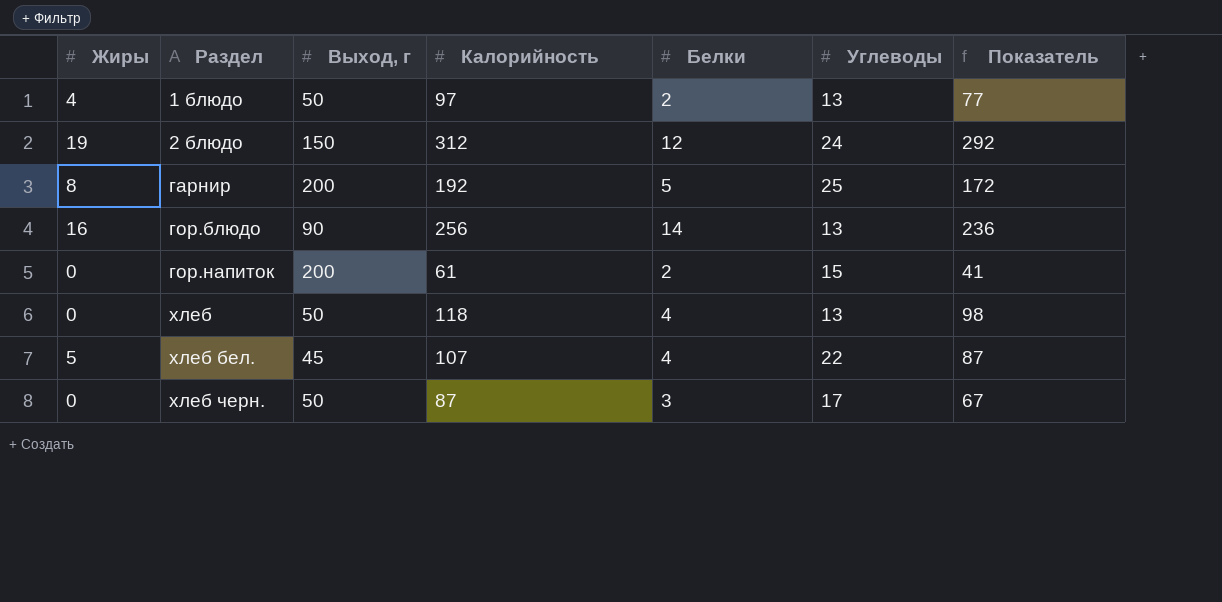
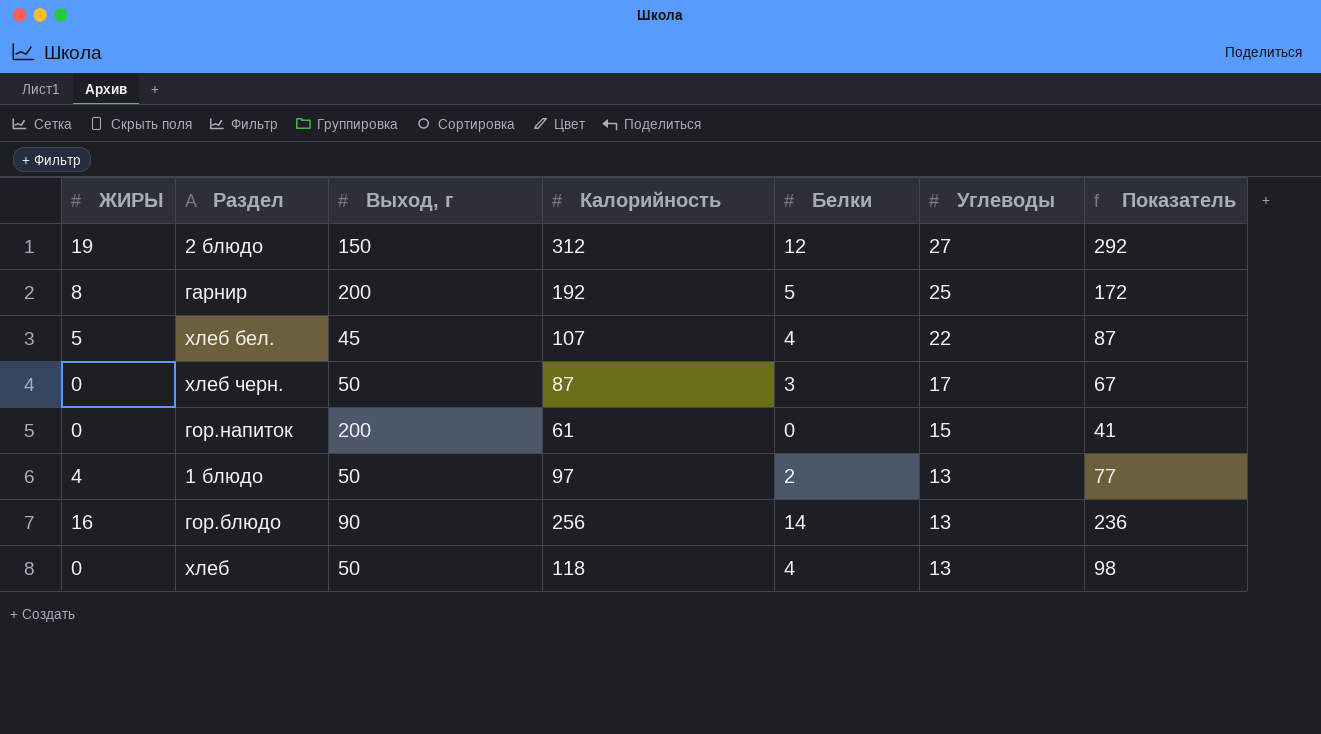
row order: Раздел ascending -> Углеводы descending
column name: Жиры -> ЖИРЫ
2 блюдо | Углеводы: 24 -> 27
гор.напиток | Белки: 2 -> 0

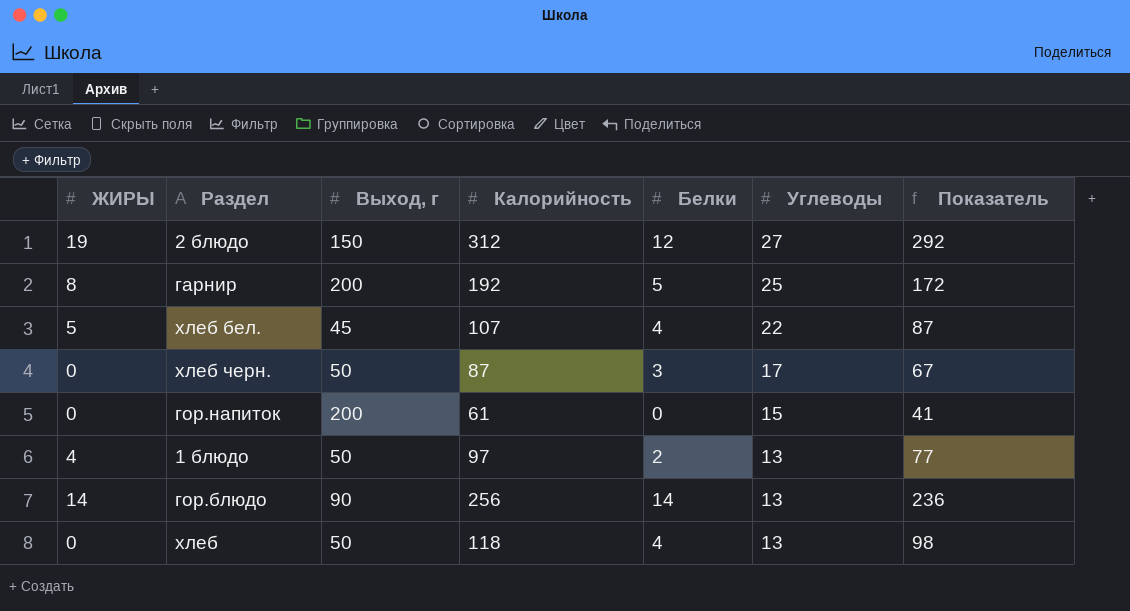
гор.блюдо | ЖИРЫ: 16 -> 14

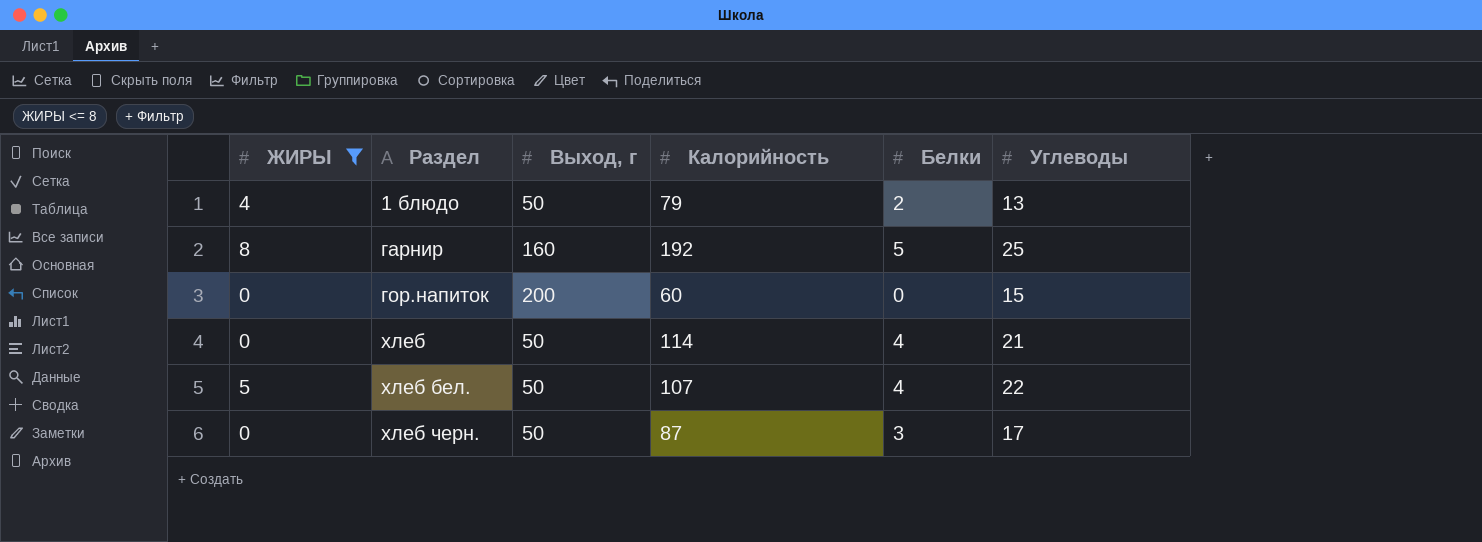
filter: none -> ЖИРЫ <= 8
row order: Углеводы descending -> Раздел ascending
column Показатель | formula: [Калорийность] - 20 -> none
1 блюдо | Калорийность: 97 -> 79
гарнир | Выход, г: 200 -> 160
гор.напиток | Калорийность: 61 -> 60
хлеб | Калорийность: 118 -> 114
хлеб | Углеводы: 13 -> 21
хлеб бел. | Выход, г: 45 -> 50

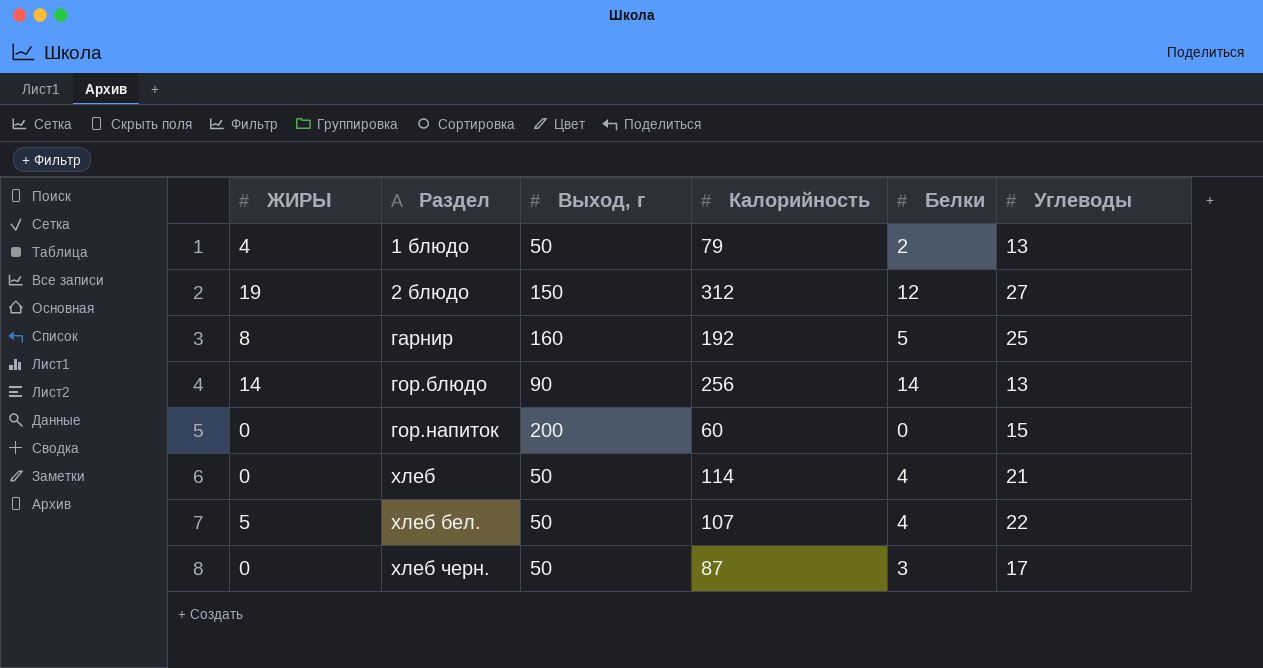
filter: ЖИРЫ <= 8 -> none

